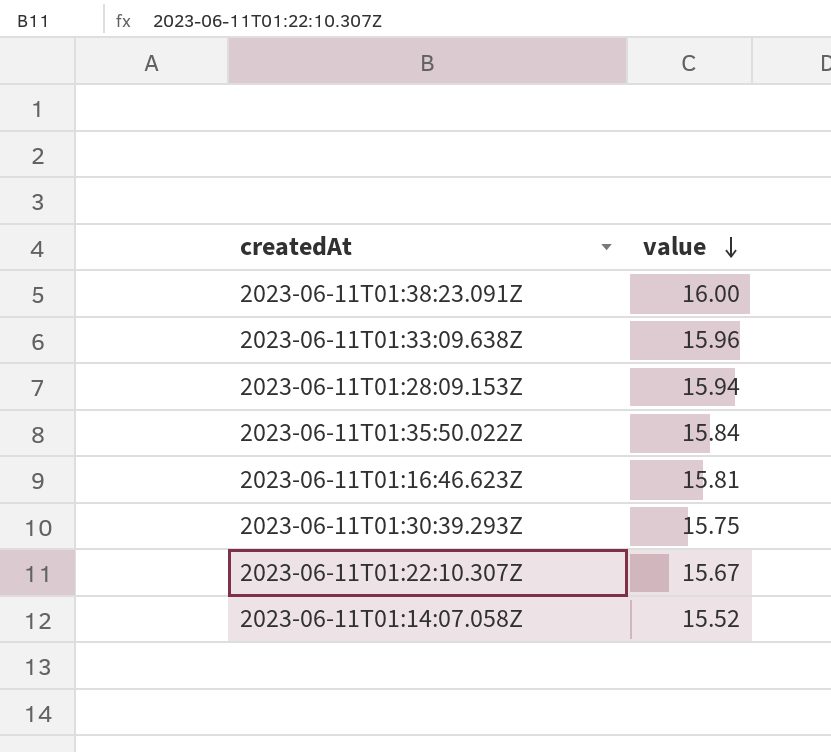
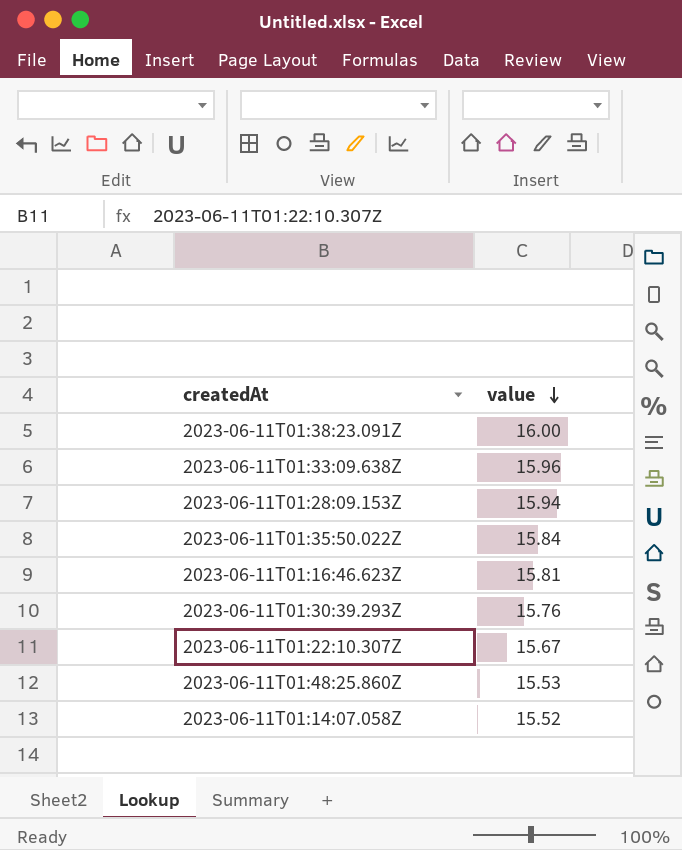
2023-06-11T01:30:39.293Z | value: 15.75 -> 15.76
row 2023-06-11T01:48:25.860Z: none -> 15.53

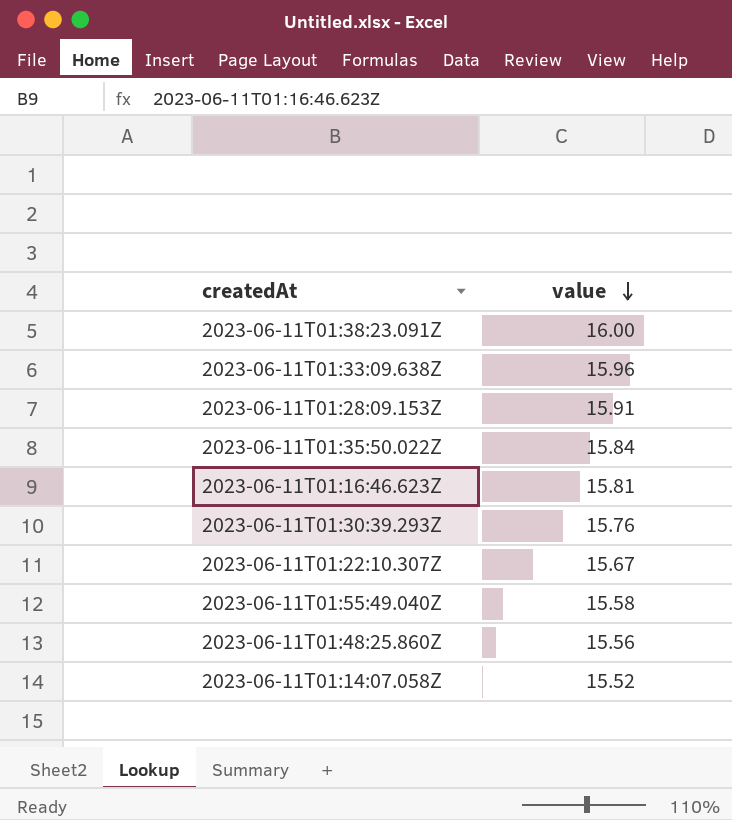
2023-06-11T01:28:09.153Z | value: 15.94 -> 15.91
row 2023-06-11T01:55:49.040Z: none -> 15.58
2023-06-11T01:48:25.860Z | value: 15.53 -> 15.56

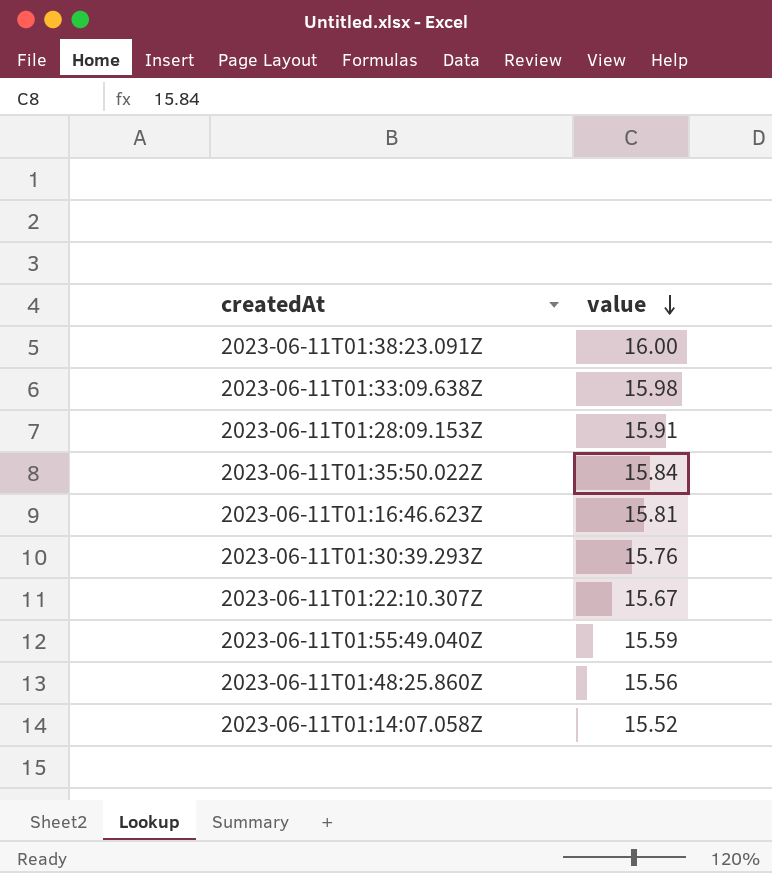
2023-06-11T01:33:09.638Z | value: 15.96 -> 15.98
2023-06-11T01:55:49.040Z | value: 15.58 -> 15.59

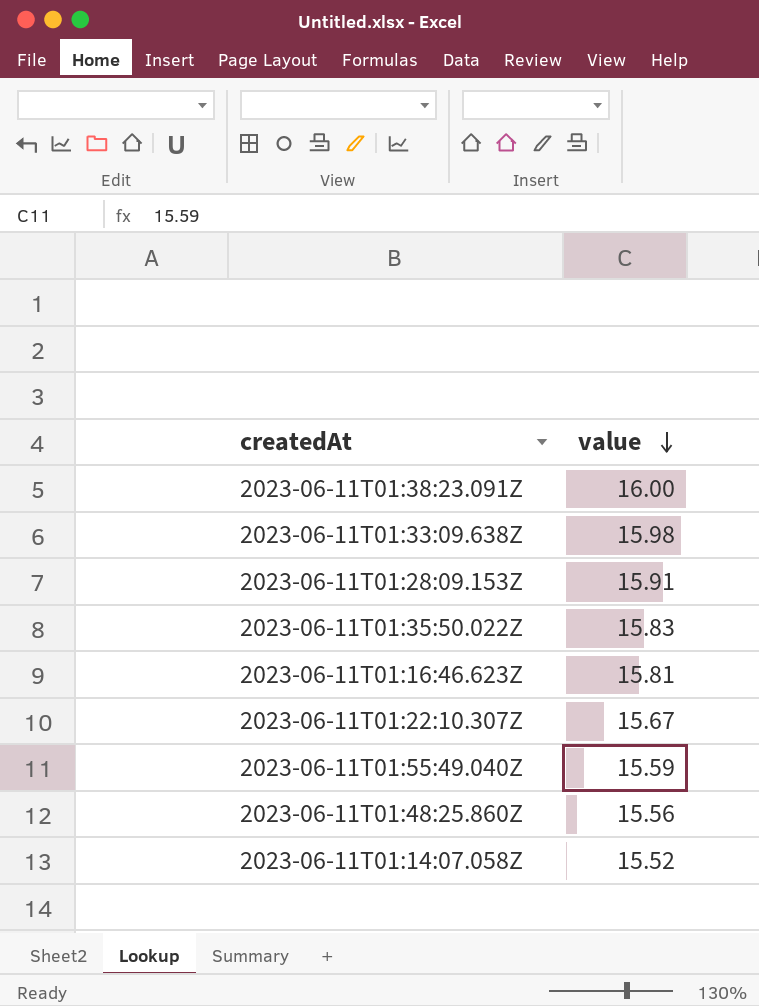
row 2023-06-11T01:30:39.293Z: 15.76 -> none
2023-06-11T01:35:50.022Z | value: 15.84 -> 15.83

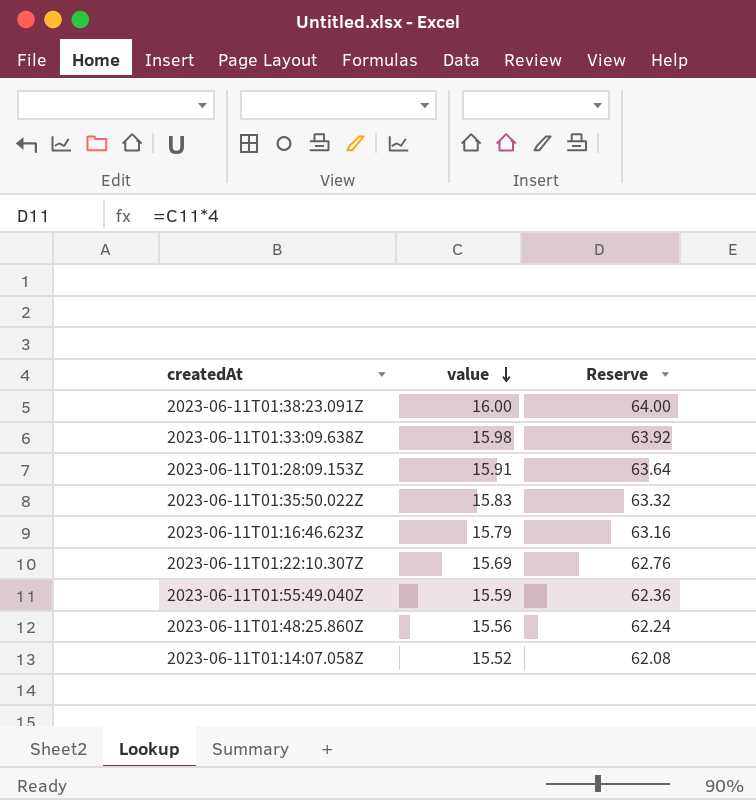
column Reserve | formula: none -> [value] * 4
2023-06-11T01:16:46.623Z | value: 15.81 -> 15.79
2023-06-11T01:22:10.307Z | value: 15.67 -> 15.69

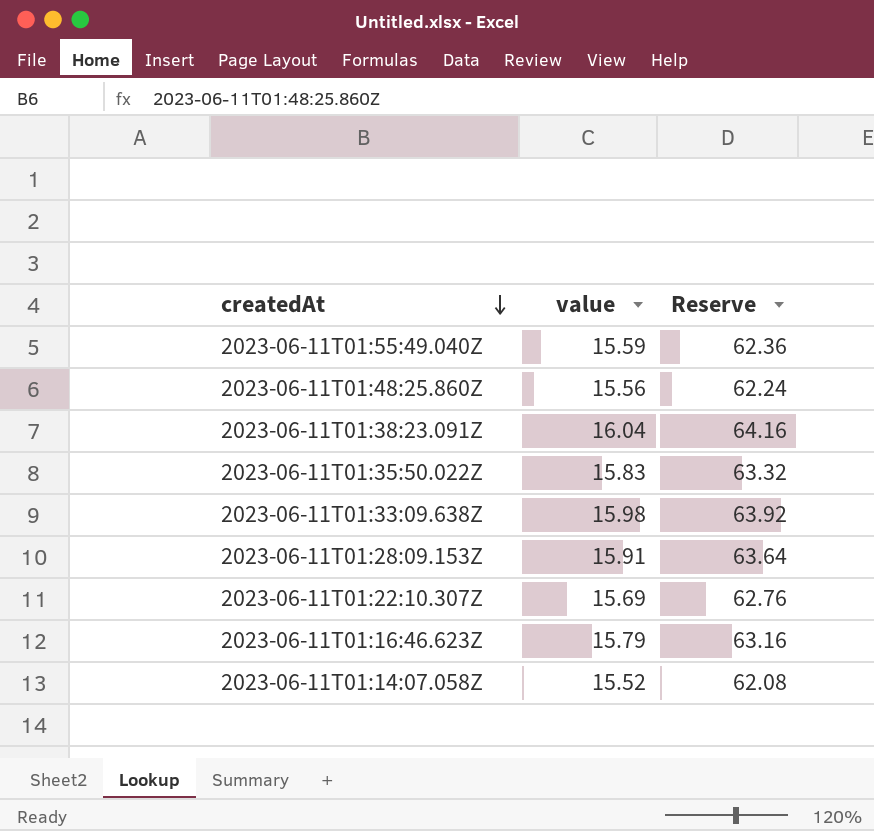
row order: value descending -> createdAt descending
2023-06-11T01:38:23.091Z | value: 16.00 -> 16.04
2023-06-11T01:38:23.091Z | Reserve: 64.00 -> 64.16

